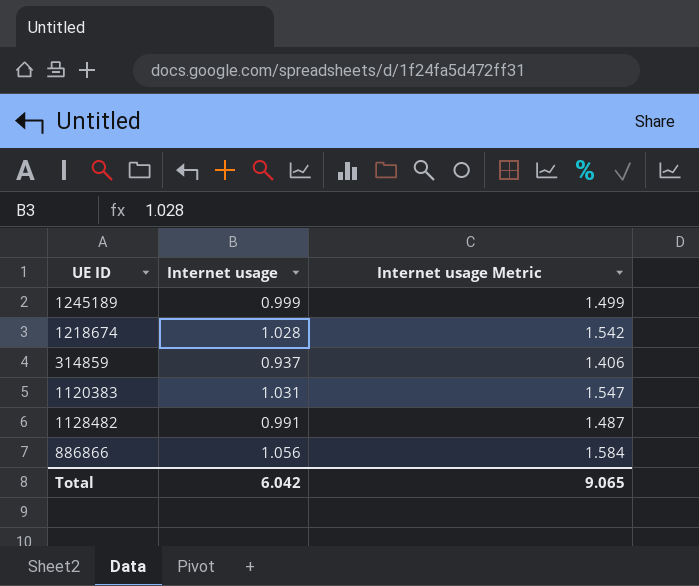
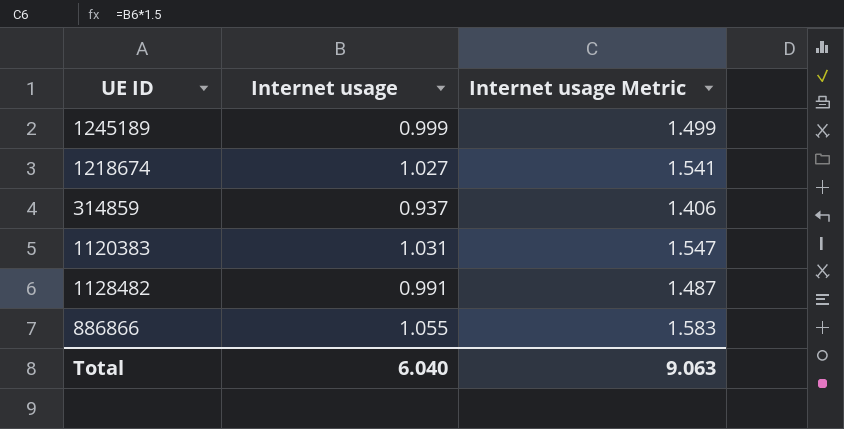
1218674 | Internet usage: 1.028 -> 1.027
1218674 | Internet usage Metric: 1.542 -> 1.541
886866 | Internet usage: 1.056 -> 1.055
886866 | Internet usage Metric: 1.584 -> 1.583
Total | Internet usage: 6.042 -> 6.040
Total | Internet usage Metric: 9.065 -> 9.063

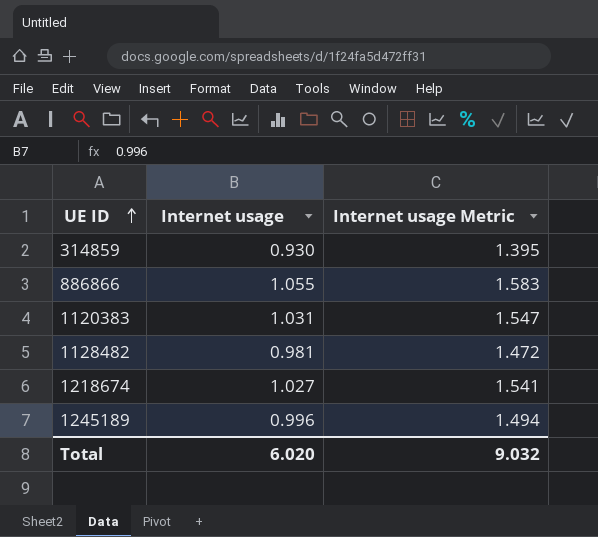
row order: none -> UE ID ascending
314859 | Internet usage: 0.937 -> 0.930
314859 | Internet usage Metric: 1.406 -> 1.395
1128482 | Internet usage: 0.991 -> 0.981
1128482 | Internet usage Metric: 1.487 -> 1.472
1245189 | Internet usage: 0.999 -> 0.996
1245189 | Internet usage Metric: 1.499 -> 1.494
Total | Internet usage: 6.040 -> 6.020
Total | Internet usage Metric: 9.063 -> 9.032

